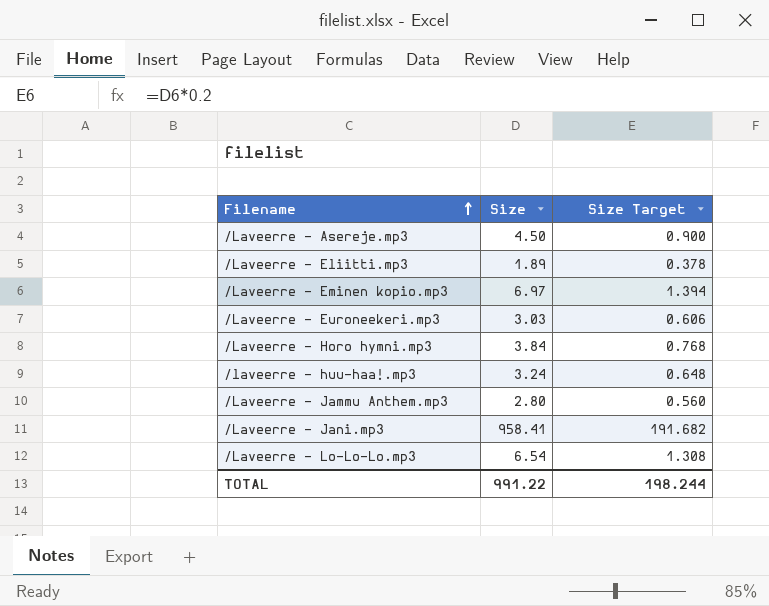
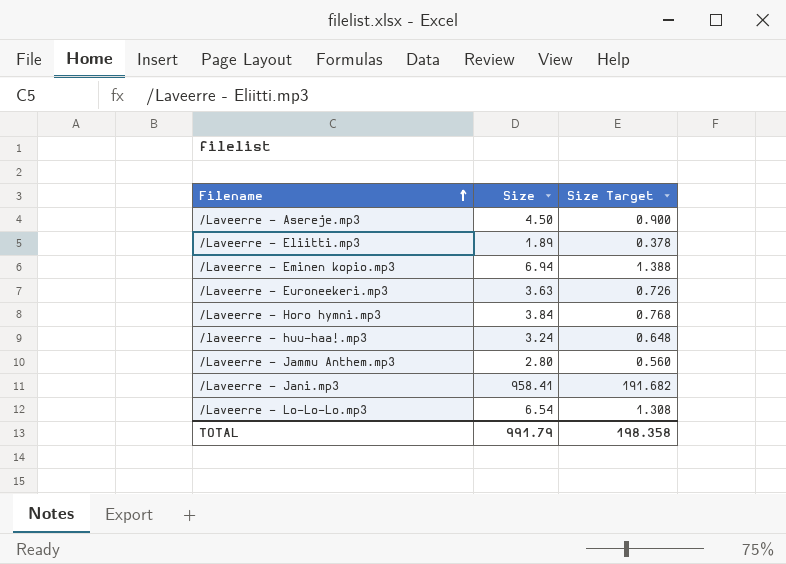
/Laveerre - Eminen kopio.mp3 | Size: 6.97 -> 6.94
/Laveerre - Eminen kopio.mp3 | Size Target: 1.394 -> 1.388
/Laveerre - Euroneekeri.mp3 | Size: 3.03 -> 3.63
/Laveerre - Euroneekeri.mp3 | Size Target: 0.606 -> 0.726
TOTAL | Size: 991.22 -> 991.79
TOTAL | Size Target: 198.244 -> 198.358

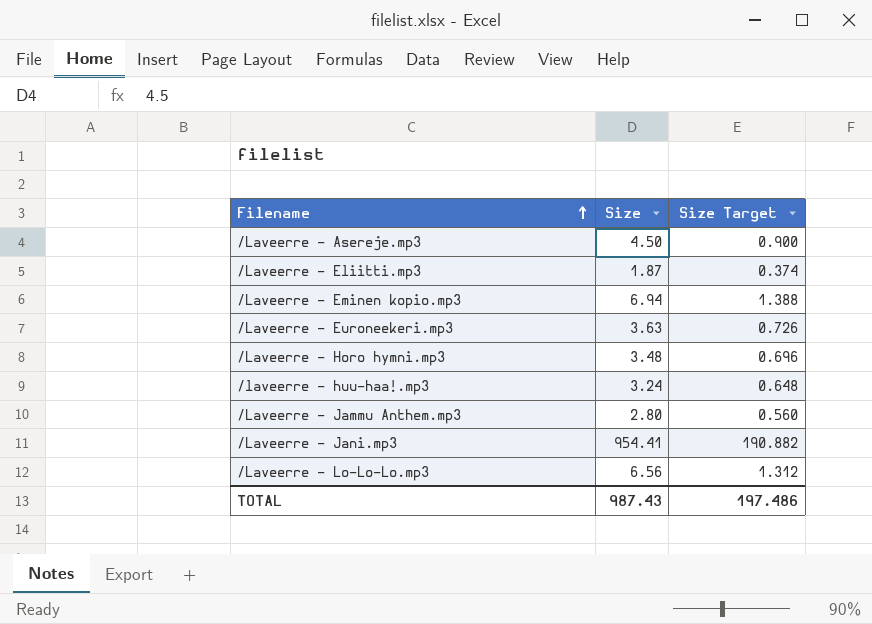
/Laveerre - Eliitti.mp3 | Size: 1.89 -> 1.87
/Laveerre - Eliitti.mp3 | Size Target: 0.378 -> 0.374
/Laveerre - Horo hymni.mp3 | Size: 3.84 -> 3.48
/Laveerre - Horo hymni.mp3 | Size Target: 0.768 -> 0.696
/Laveerre - Jani.mp3 | Size: 958.41 -> 954.41
/Laveerre - Jani.mp3 | Size Target: 191.682 -> 190.882
/Laveerre - Lo-Lo-Lo.mp3 | Size: 6.54 -> 6.56
/Laveerre - Lo-Lo-Lo.mp3 | Size Target: 1.308 -> 1.312
TOTAL | Size: 991.79 -> 987.43
TOTAL | Size Target: 198.358 -> 197.486

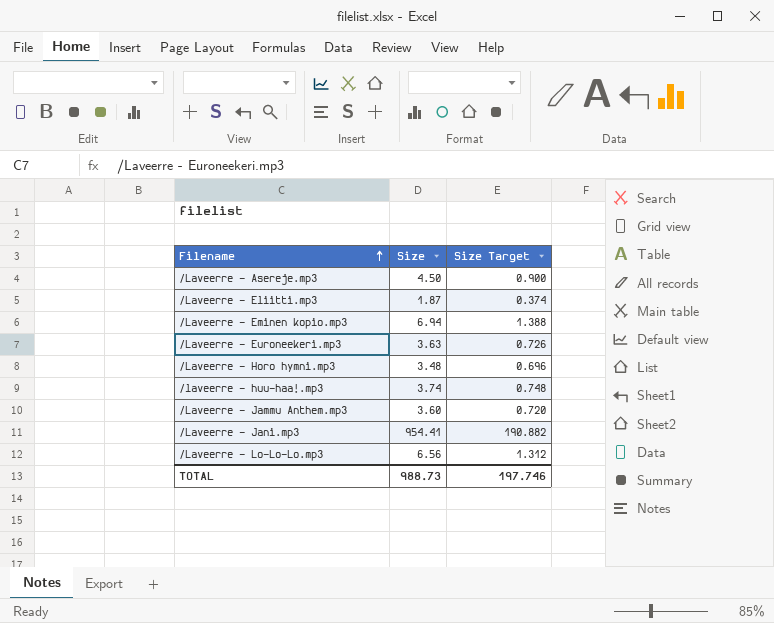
/laveerre - huu-haa!.mp3 | Size: 3.24 -> 3.74
/laveerre - huu-haa!.mp3 | Size Target: 0.648 -> 0.748
/Laveerre - Jammu Anthem.mp3 | Size: 2.80 -> 3.60
/Laveerre - Jammu Anthem.mp3 | Size Target: 0.560 -> 0.720
TOTAL | Size: 987.43 -> 988.73
TOTAL | Size Target: 197.486 -> 197.746

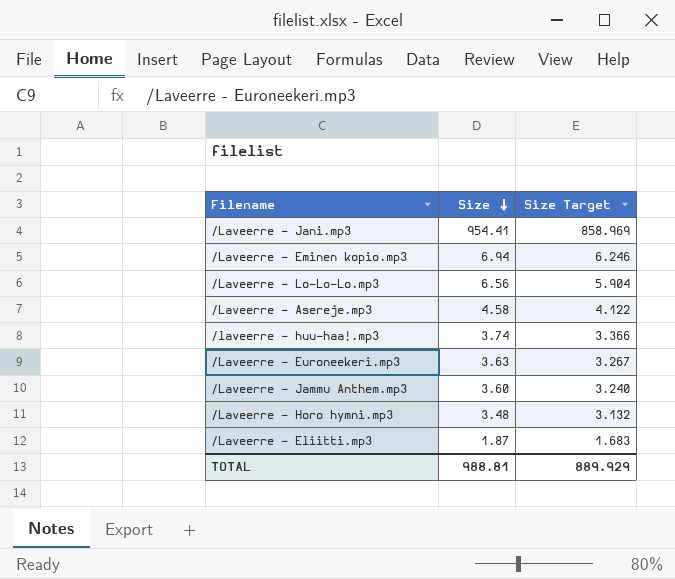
row order: Filename ascending -> Size descending
column Size Target | formula: [Size] * 0.2 -> [Size] * 0.9
/Laveerre - Asereje.mp3 | Size: 4.50 -> 4.58
TOTAL | Size: 988.73 -> 988.81
TOTAL | Size Target: 197.746 -> 889.929

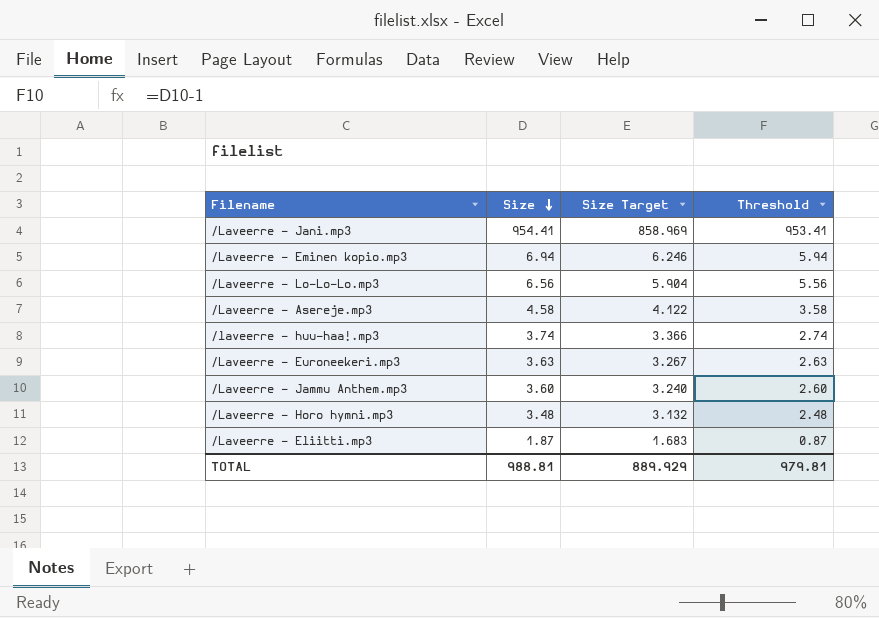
column Threshold | formula: none -> [Size] - 1

